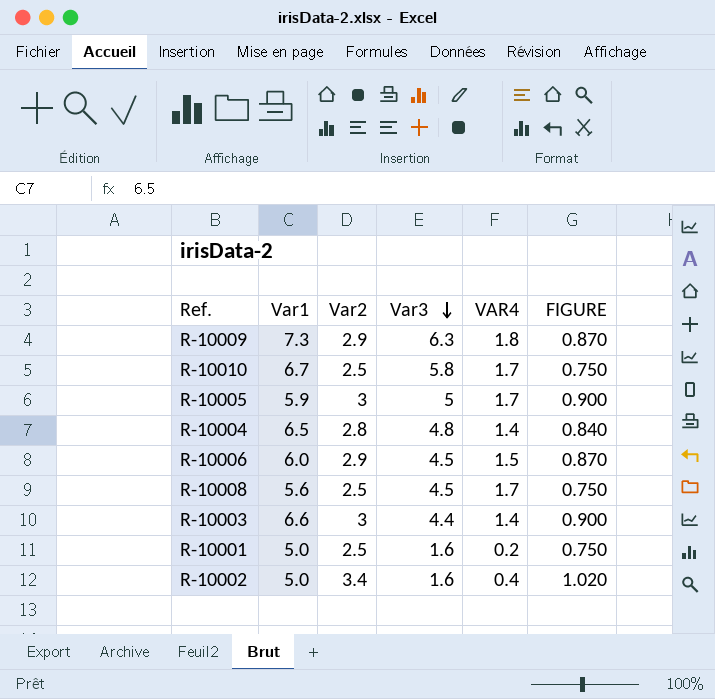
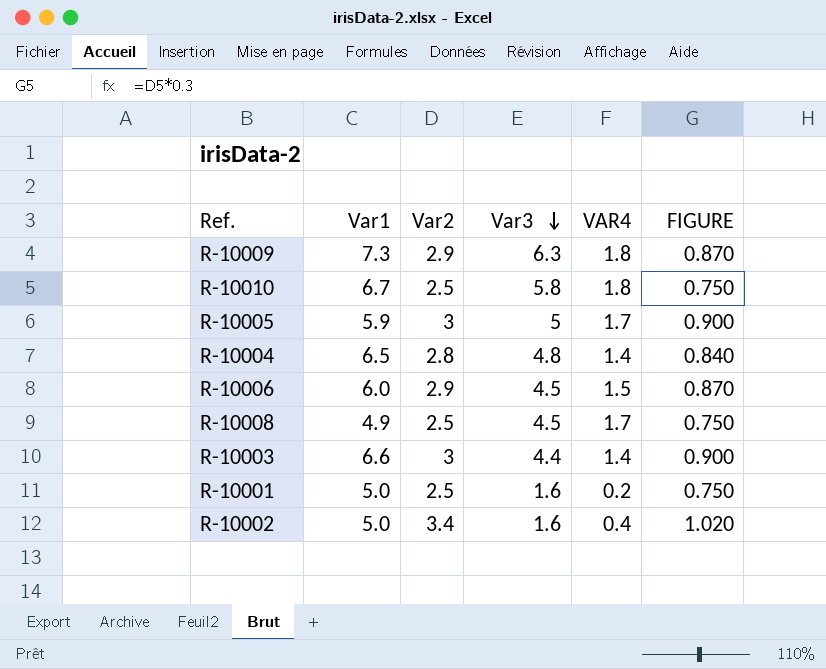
R-10010 | VAR4: 1.7 -> 1.8
R-10008 | Var1: 5.6 -> 4.9

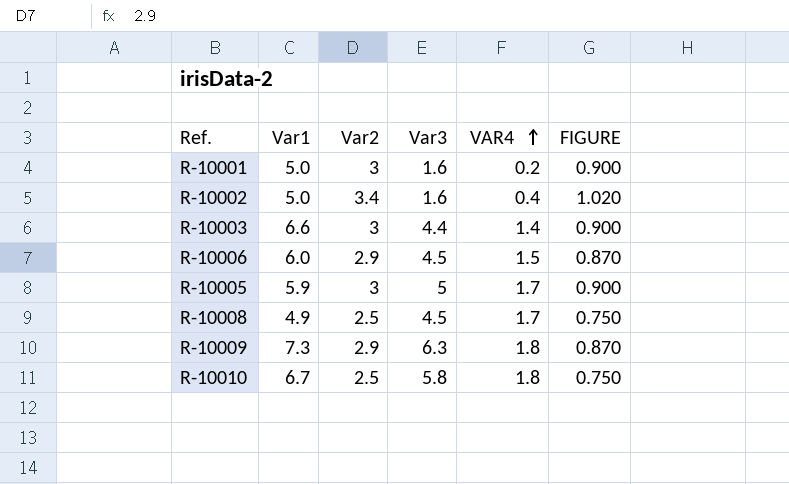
row order: Var3 descending -> VAR4 ascending
row R-10004: 6.5 | 2.8 | 4.8 | 1.4 | 0.840 -> none
R-10001 | Var2: 2.5 -> 3
R-10001 | FIGURE: 0.750 -> 0.900

